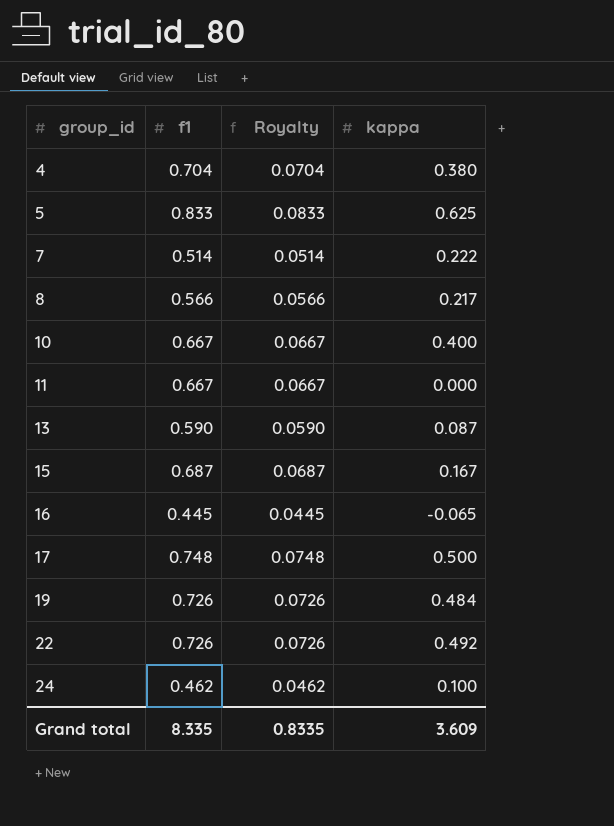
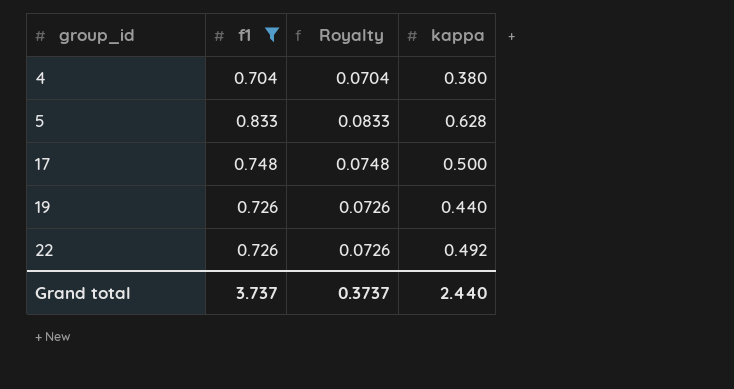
filter: none -> f1 >= 0.704
5 | kappa: 0.625 -> 0.628
19 | kappa: 0.484 -> 0.440
Grand total | f1: 8.335 -> 3.737
Grand total | Royalty: 0.8335 -> 0.3737
Grand total | kappa: 3.609 -> 2.440

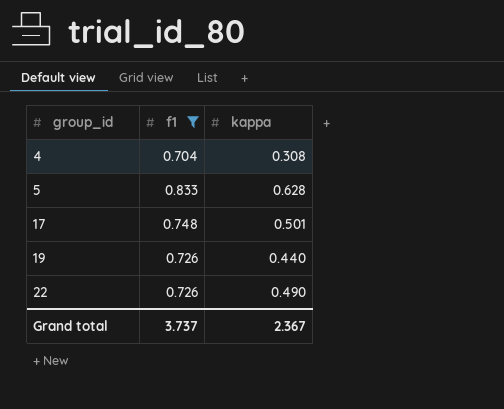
column Royalty | formula: [f1] * 0.1 -> none
4 | kappa: 0.380 -> 0.308
17 | kappa: 0.500 -> 0.501
22 | kappa: 0.492 -> 0.490
Grand total | kappa: 2.440 -> 2.367

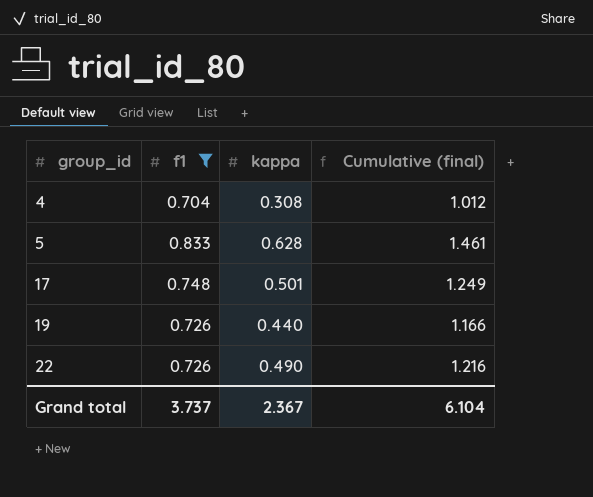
column Cumulative (final) | formula: none -> [f1] + [kappa]

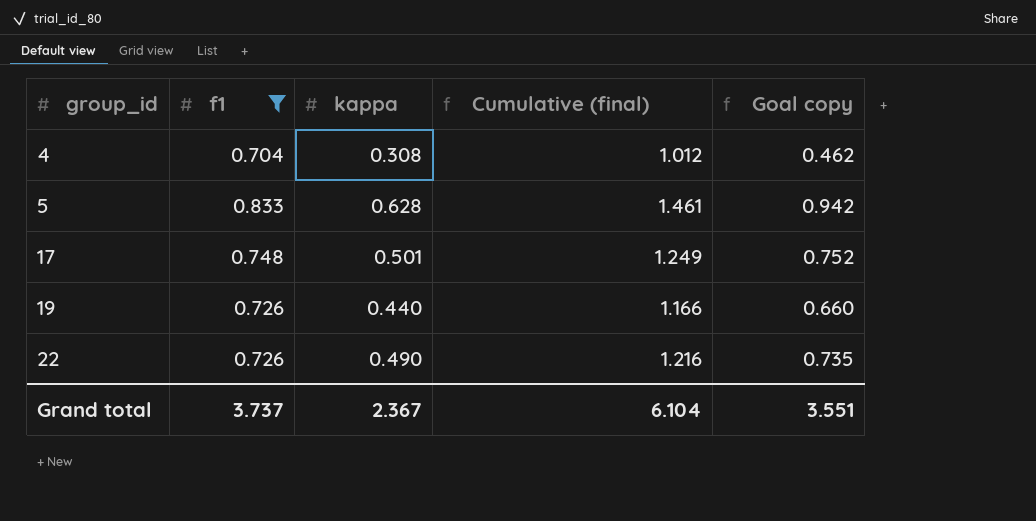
column Goal copy | formula: none -> [kappa] * 1.5

